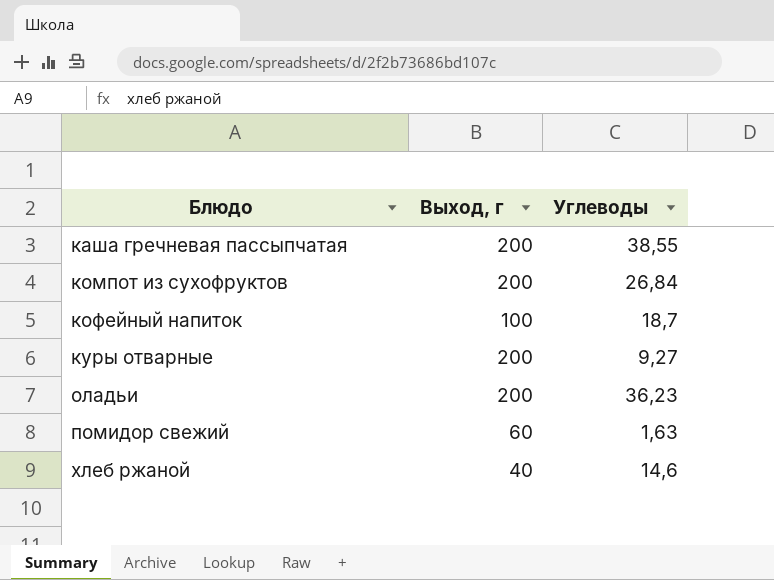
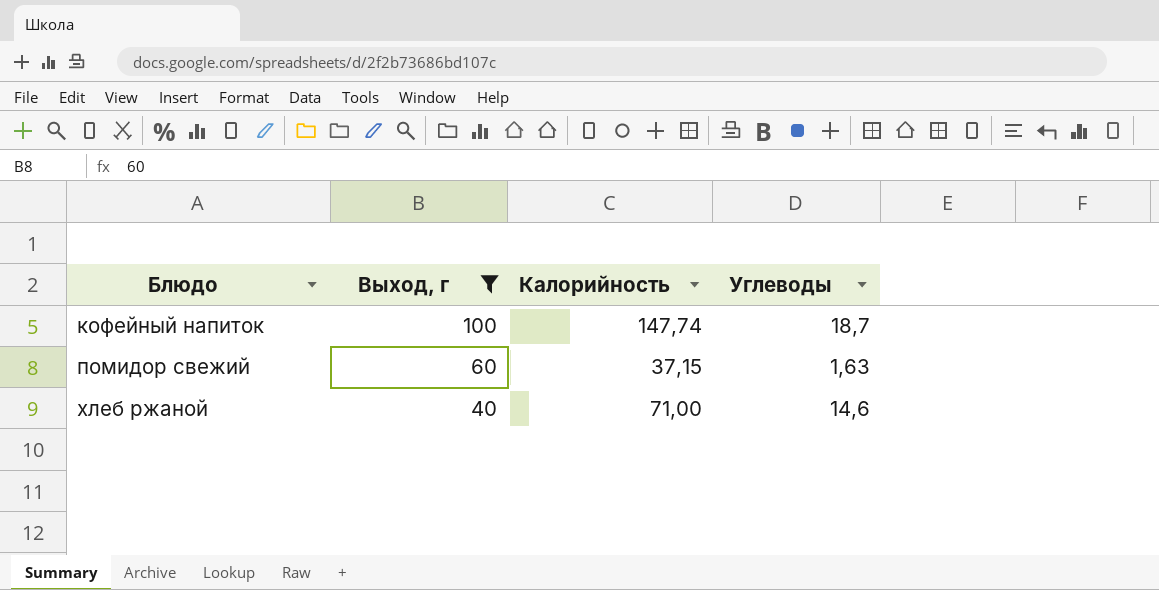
filter: none -> Выход, г != 200
column Калорийность | position: none -> 3

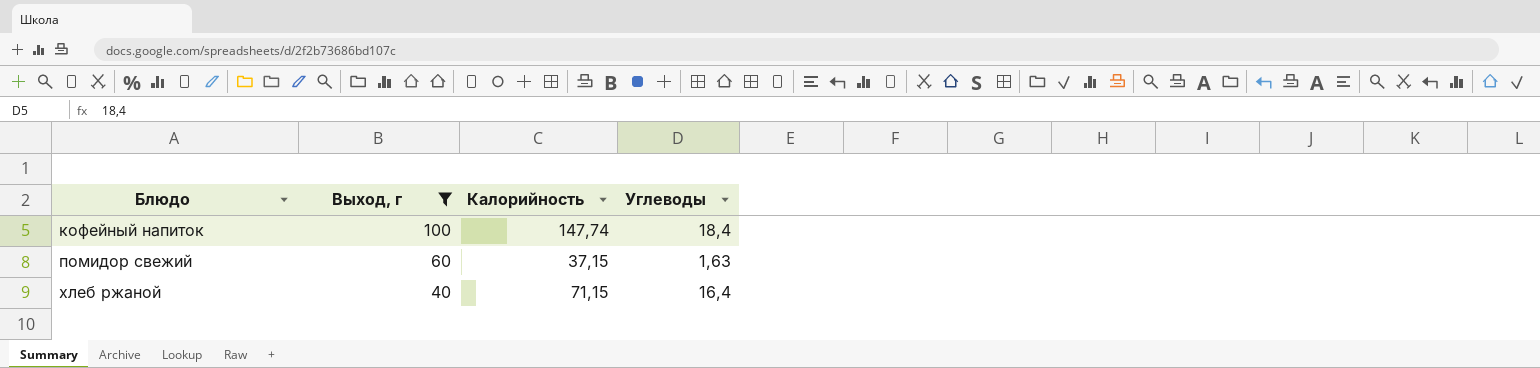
кофейный напиток | Углеводы: 18,7 -> 18,4
хлеб ржаной | Калорийность: 71,00 -> 71,15
хлеб ржаной | Углеводы: 14,6 -> 16,4

